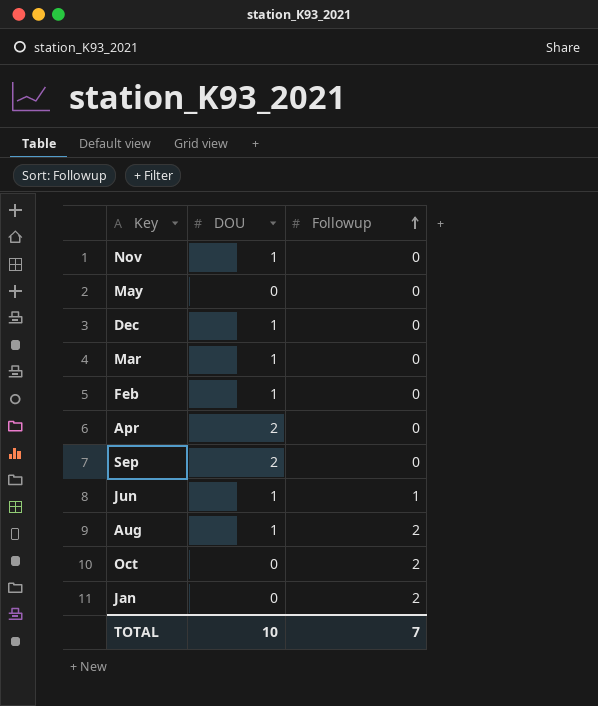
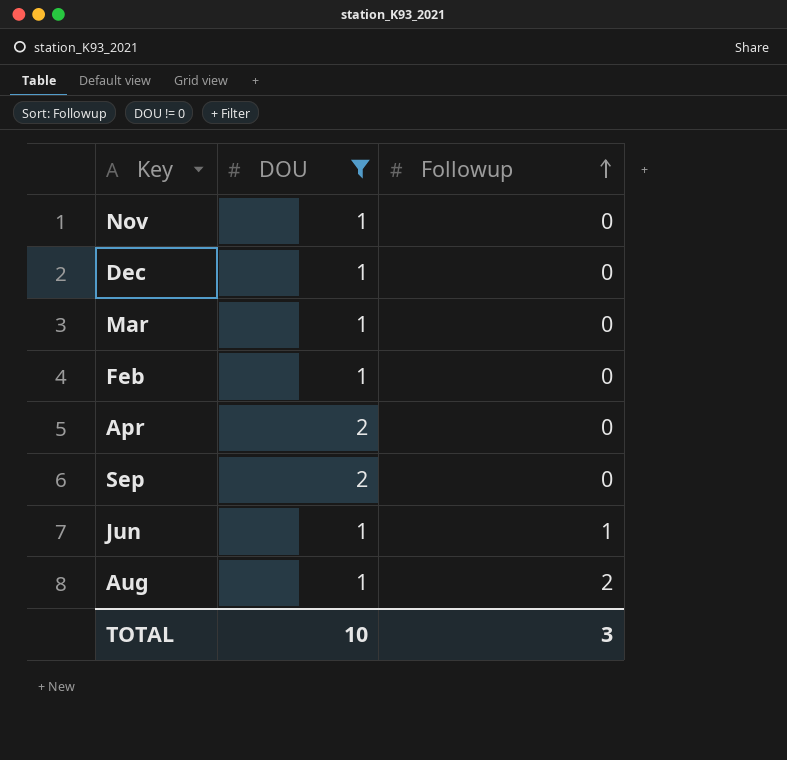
filter: none -> DOU != 0
TOTAL | Followup: 7 -> 3

